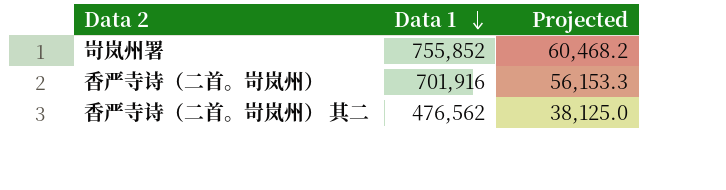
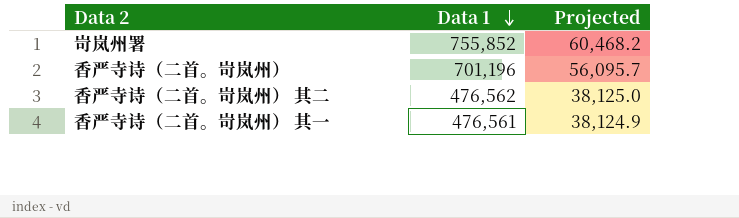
香严寺诗（二首。岢岚州） | Data 1: 701,916 -> 701,196
香严寺诗（二首。岢岚州） | Projected: 56,153.3 -> 56,095.7
row 香严寺诗（二首。岢岚州） 其一: none -> 476,561 | 38,124.9

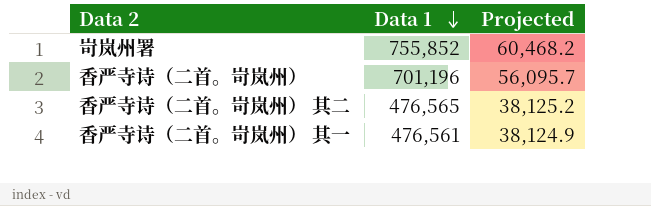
香严寺诗（二首。岢岚州） 其二 | Data 1: 476,562 -> 476,565
香严寺诗（二首。岢岚州） 其二 | Projected: 38,125.0 -> 38,125.2

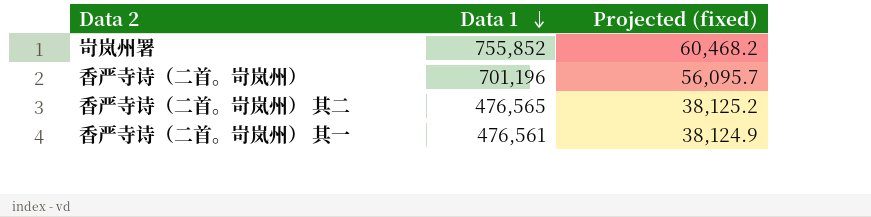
column name: Projected -> Projected (fixed)

